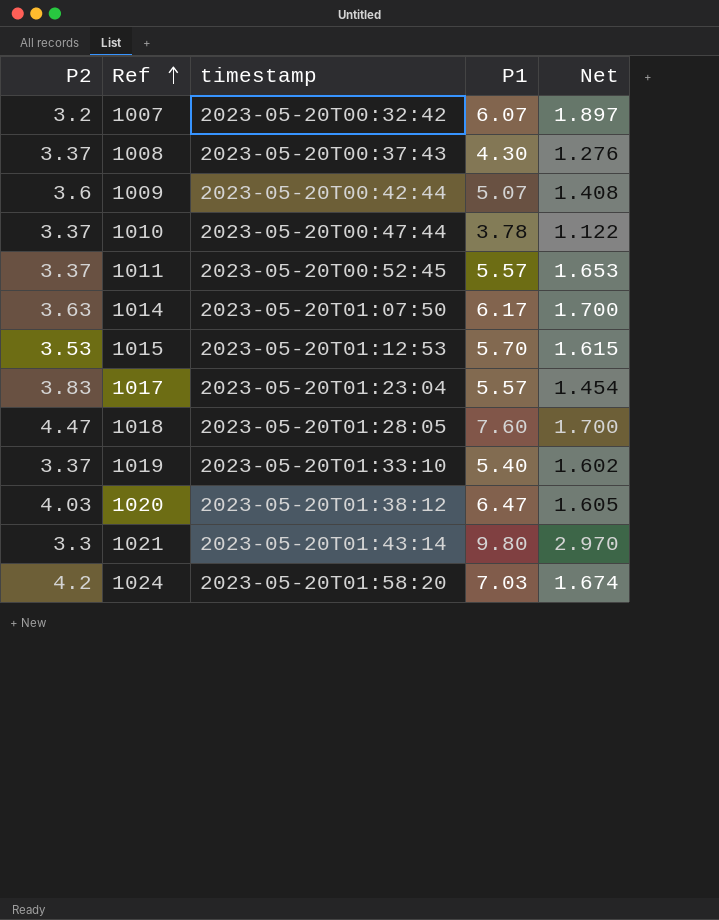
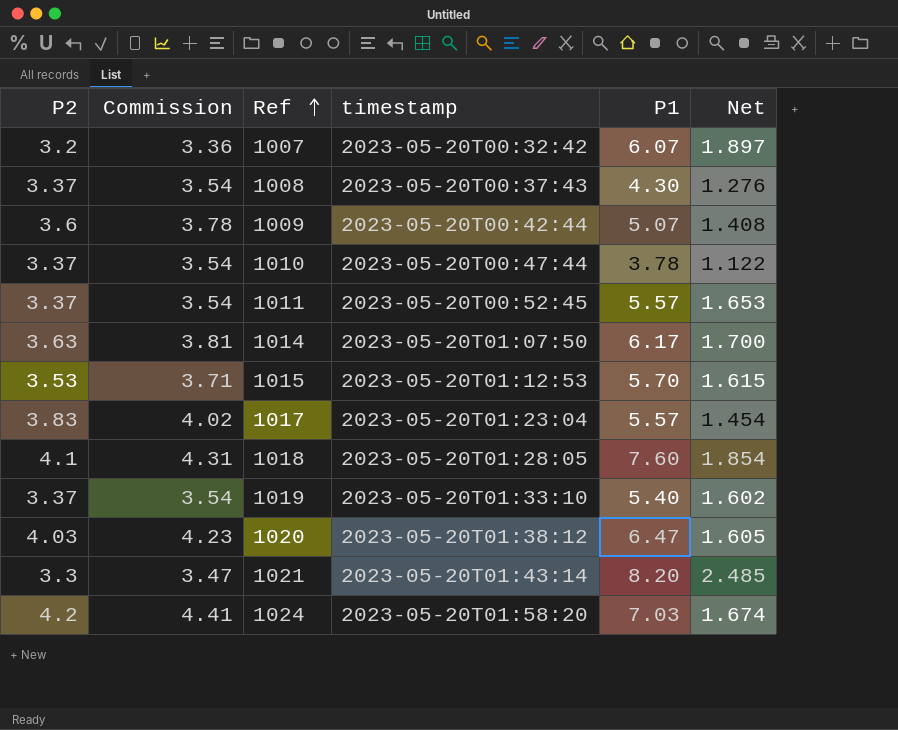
column Commission | formula: none -> [P2] * 1.05
1018 | P2: 4.47 -> 4.1
1018 | Net: 1.700 -> 1.854
1021 | P1: 9.80 -> 8.20
1021 | Net: 2.970 -> 2.485

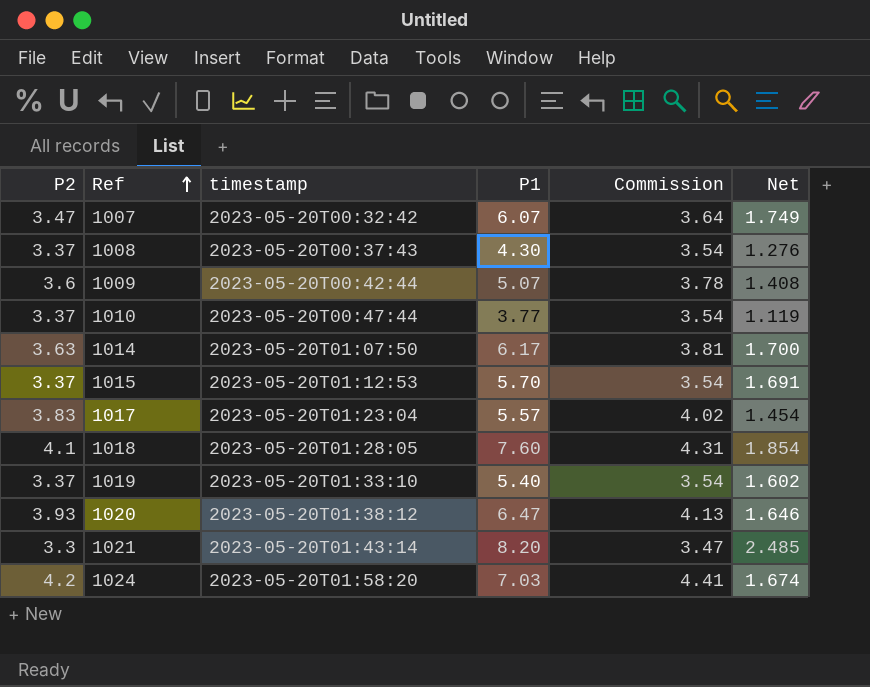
column Commission | position: 2 -> 5
row 1011: 3.37 | 3.54 | 2023-05-20T00:52:45 | 5.57 | 1.653 -> none
1007 | P2: 3.2 -> 3.47
1007 | Commission: 3.36 -> 3.64
1007 | Net: 1.897 -> 1.749
1010 | P1: 3.78 -> 3.77
1010 | Net: 1.122 -> 1.119
1015 | P2: 3.53 -> 3.37
1015 | Commission: 3.71 -> 3.54
1015 | Net: 1.615 -> 1.691
1020 | P2: 4.03 -> 3.93
1020 | Commission: 4.23 -> 4.13
1020 | Net: 1.605 -> 1.646

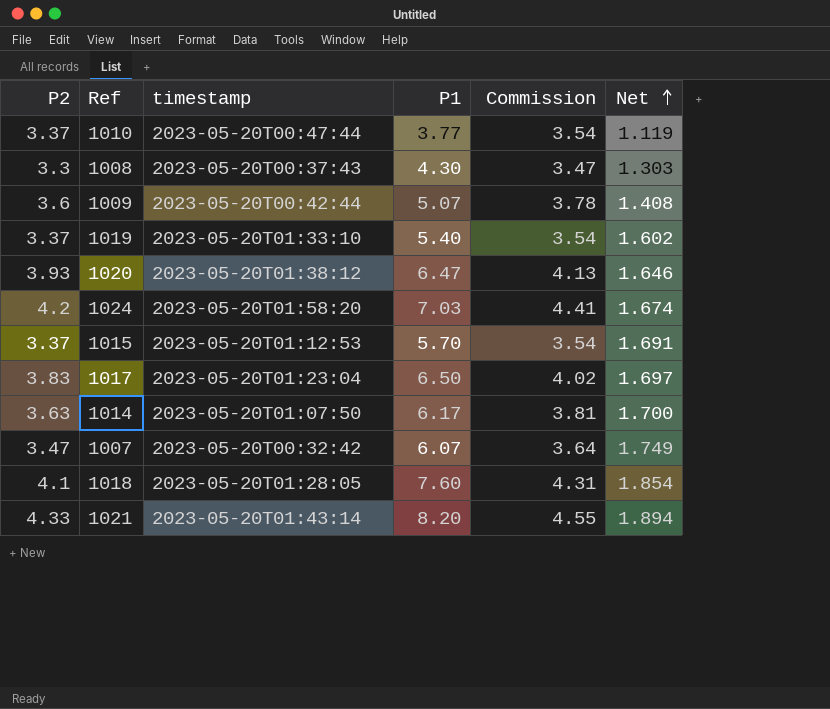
row order: Ref ascending -> Net ascending
1008 | P2: 3.37 -> 3.3
1008 | Commission: 3.54 -> 3.47
1008 | Net: 1.276 -> 1.303
1017 | P1: 5.57 -> 6.50
1017 | Net: 1.454 -> 1.697
1021 | P2: 3.3 -> 4.33
1021 | Commission: 3.47 -> 4.55
1021 | Net: 2.485 -> 1.894

